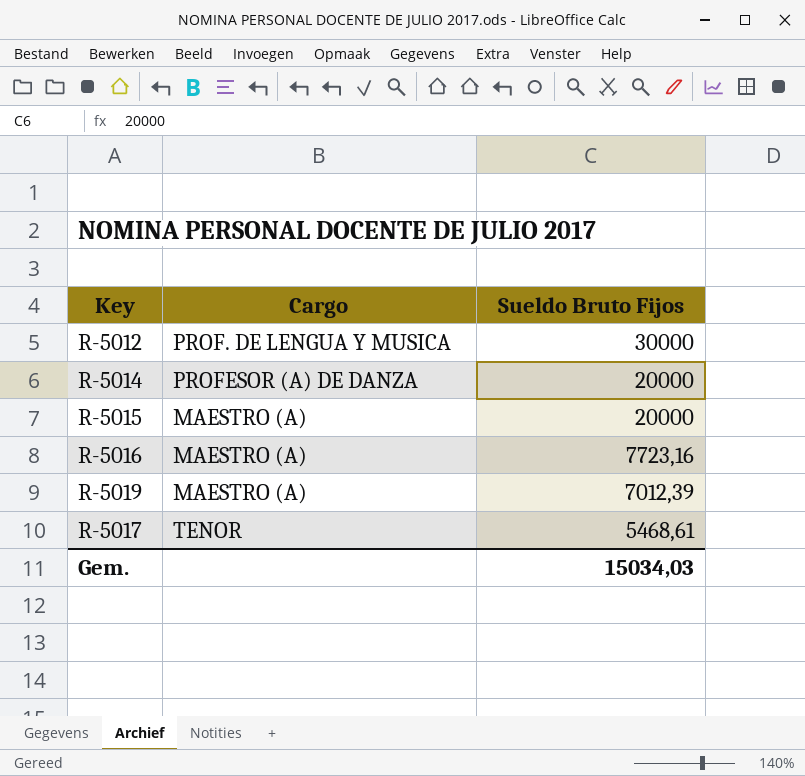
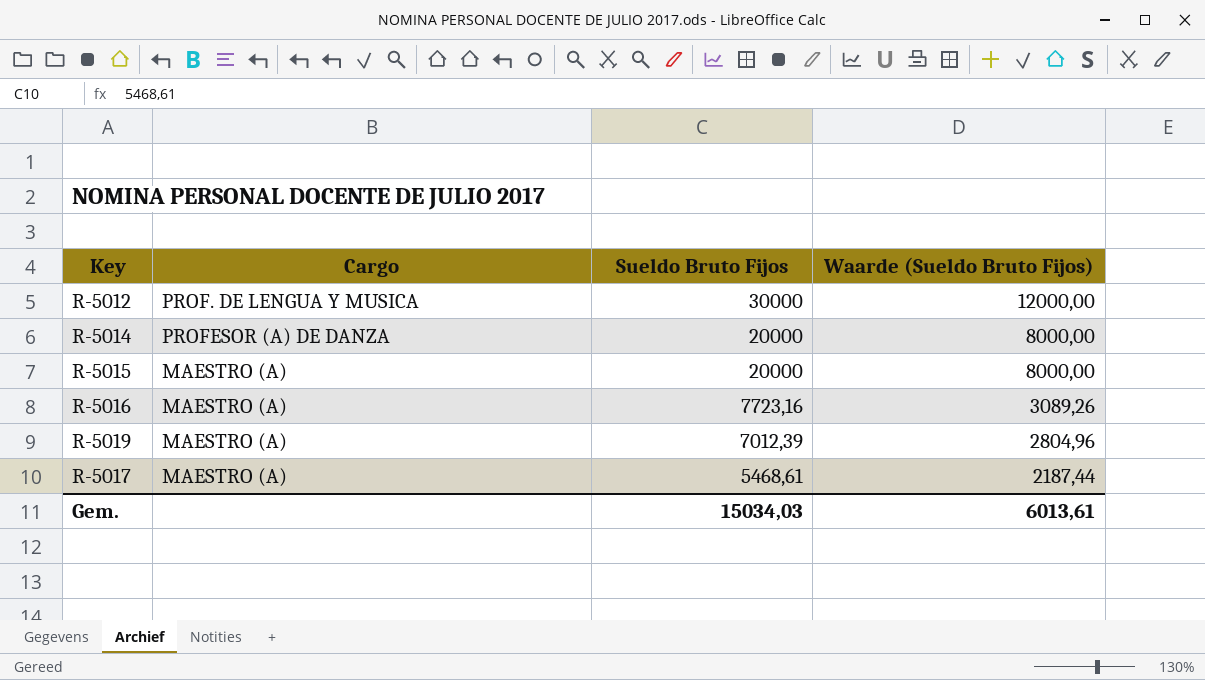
column Waarde (Sueldo Bruto Fijos) | formula: none -> [Sueldo Bruto Fijos] * 0,4
R-5017 | Cargo: TENOR -> MAESTRO (A)

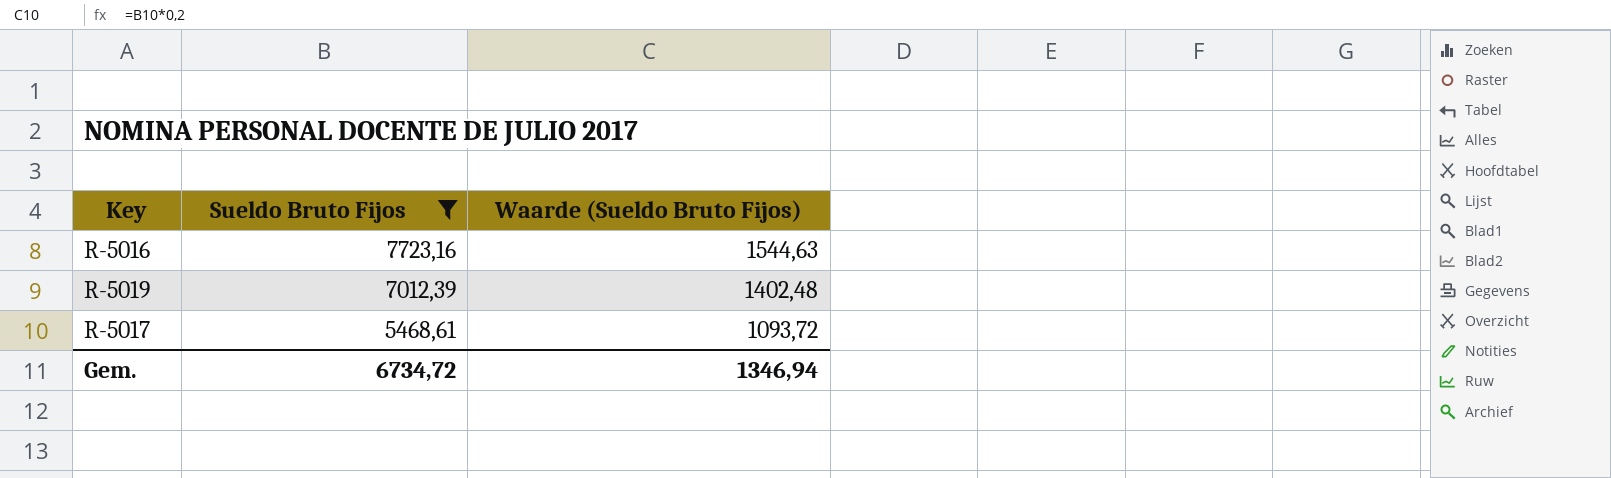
filter: none -> Sueldo Bruto Fijos <= 7723,16
column Cargo | position: 2 -> none
column Waarde (Sueldo Bruto Fijos) | formula: [Sueldo Bruto Fijos] * 0,4 -> [Sueldo Bruto Fijos] * 0,2
Gem. | Sueldo Bruto Fijos: 15034,03 -> 6734,72
Gem. | Waarde (Sueldo Bruto Fijos): 6013,61 -> 1346,94

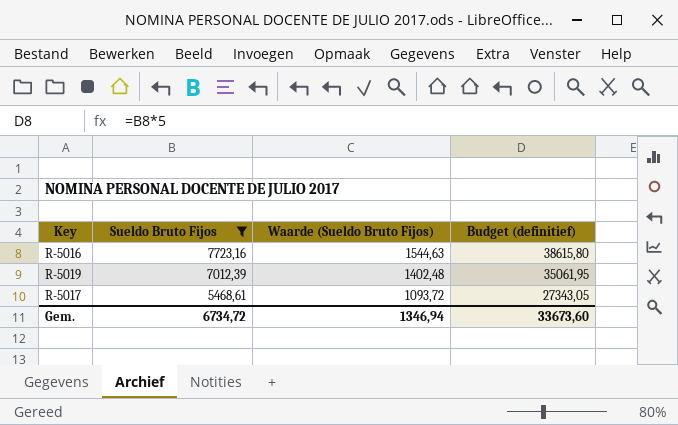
column Budget (definitief) | formula: none -> [Sueldo Bruto Fijos] * 5

